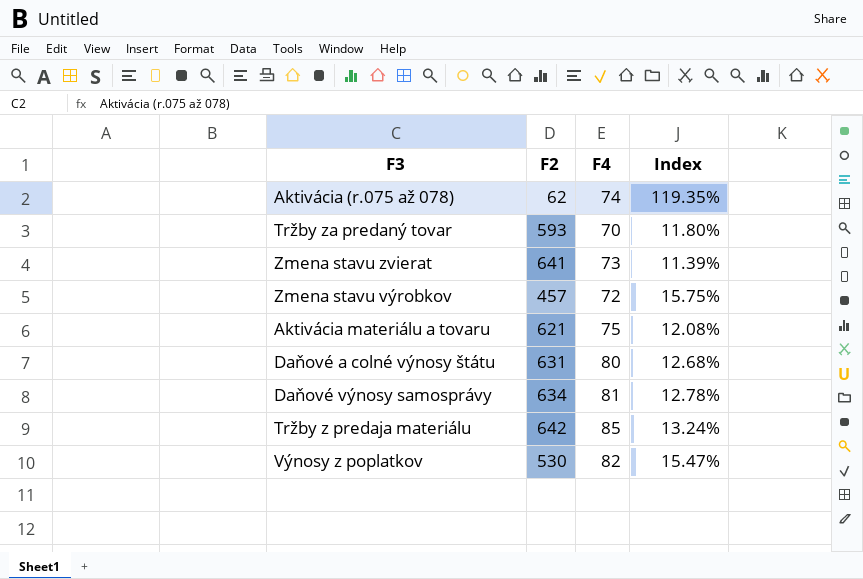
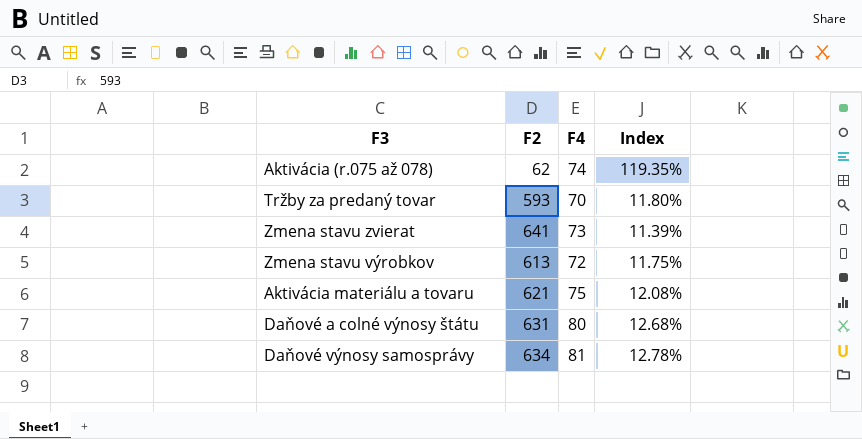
row Tržby z predaja materiálu: 642 | 85 | 13.24% -> none
row Výnosy z poplatkov: 530 | 82 | 15.47% -> none
Zmena stavu výrobkov | F2: 457 -> 613
Zmena stavu výrobkov | Index: 15.75% -> 11.75%

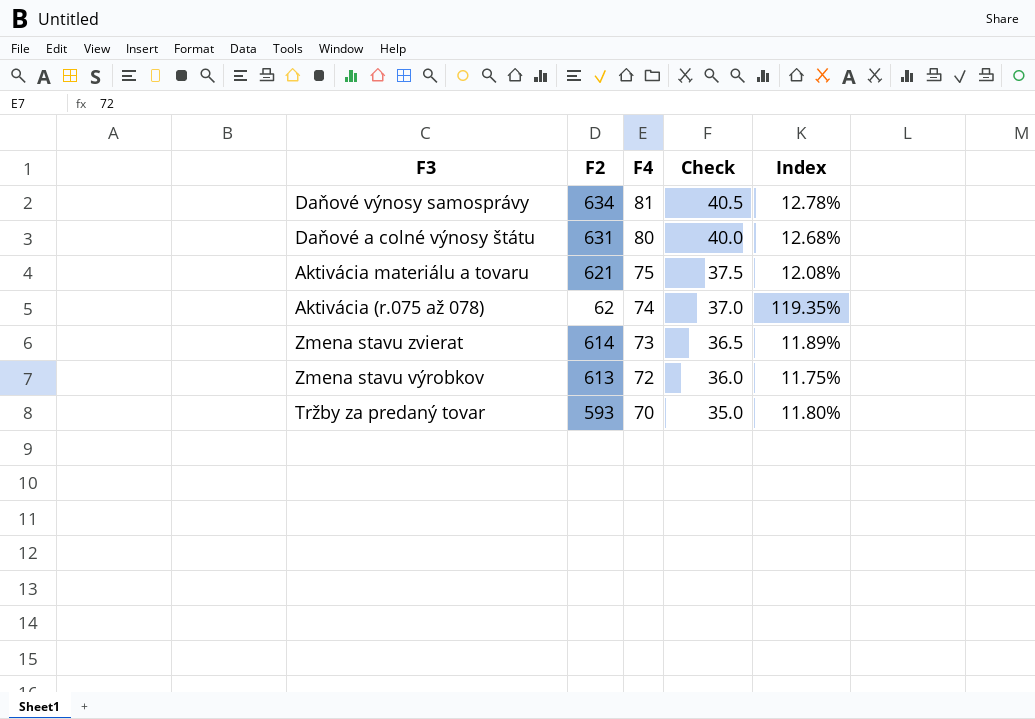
row order: none -> F4 descending
column Check | formula: none -> [F4] * 0.5
Zmena stavu zvierat | F2: 641 -> 614
Zmena stavu zvierat | Index: 11.39% -> 11.89%

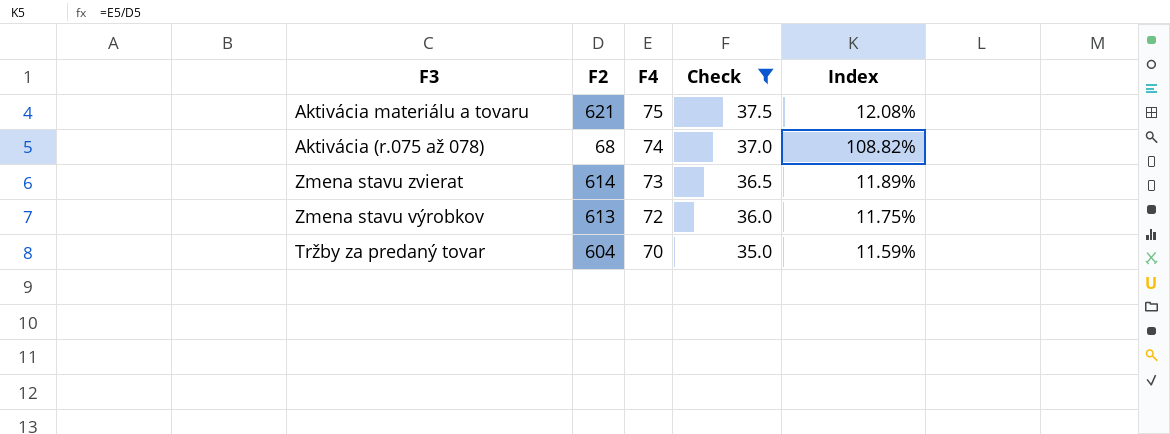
filter: none -> Check <= 37.5
Aktivácia (r.075 až 078) | F2: 62 -> 68
Aktivácia (r.075 až 078) | Index: 119.35% -> 108.82%
Tržby za predaný tovar | F2: 593 -> 604
Tržby za predaný tovar | Index: 11.80% -> 11.59%

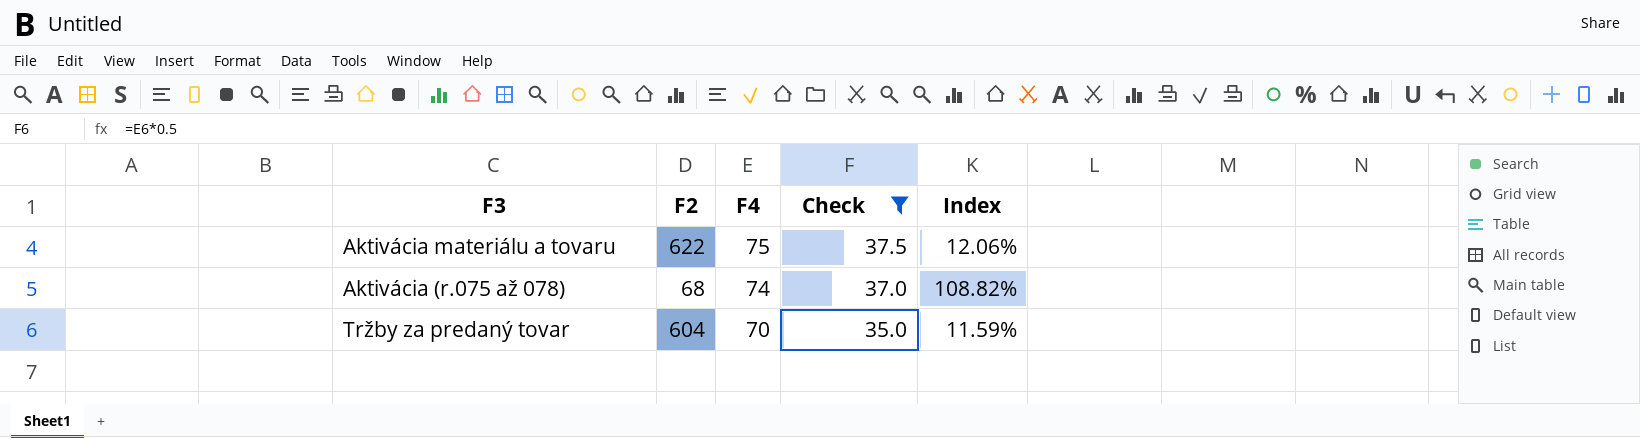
row Zmena stavu zvierat: 614 | 73 | 36.5 | 11.89% -> none
row Zmena stavu výrobkov: 613 | 72 | 36.0 | 11.75% -> none
Aktivácia materiálu a tovaru | F2: 621 -> 622
Aktivácia materiálu a tovaru | Index: 12.08% -> 12.06%

